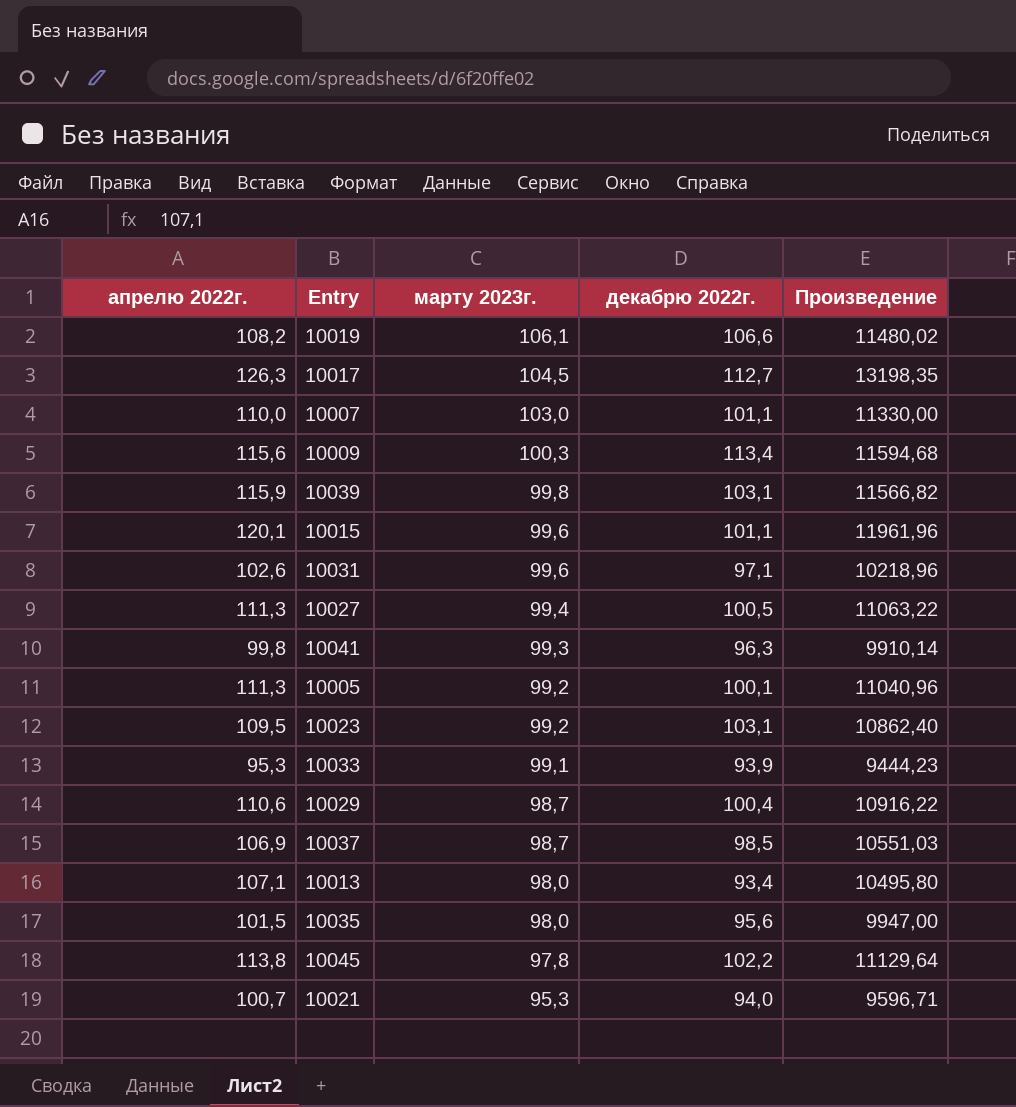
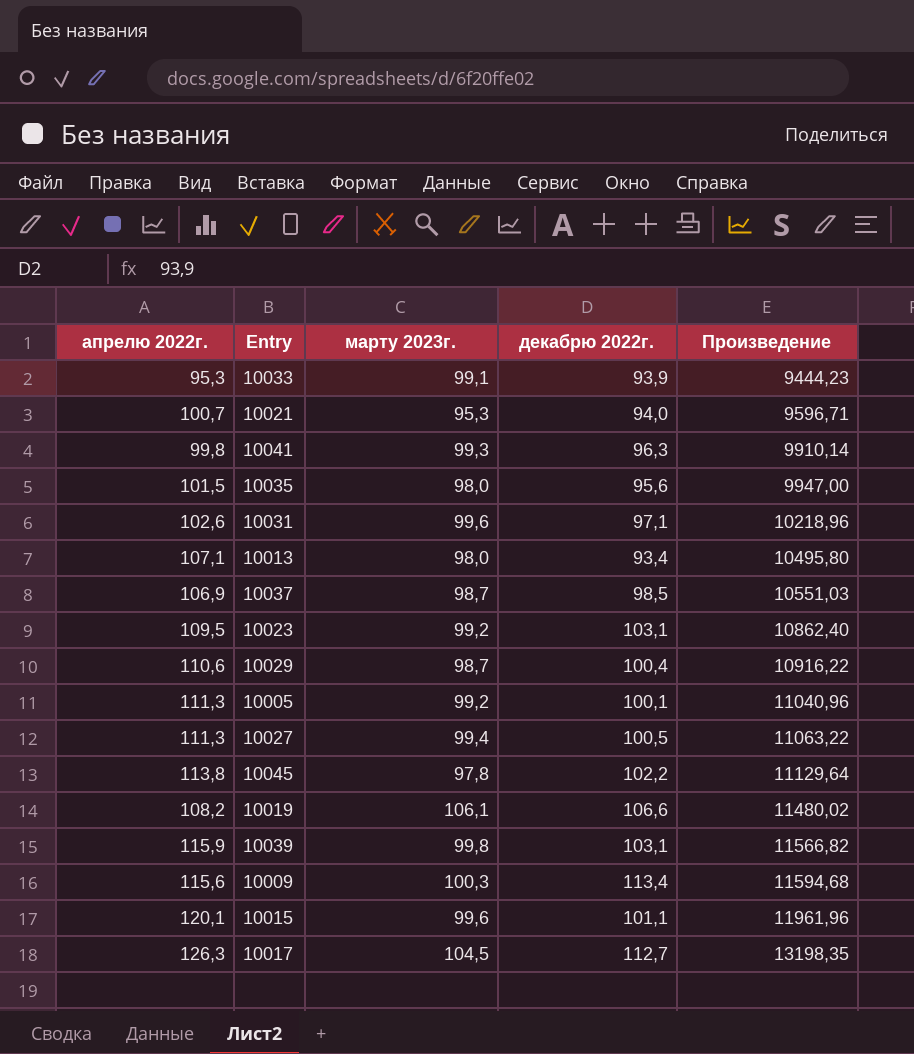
row order: марту 2023г. descending -> Произведение ascending
row 10007: 110,0 | 103,0 | 101,1 | 11330,00 -> none

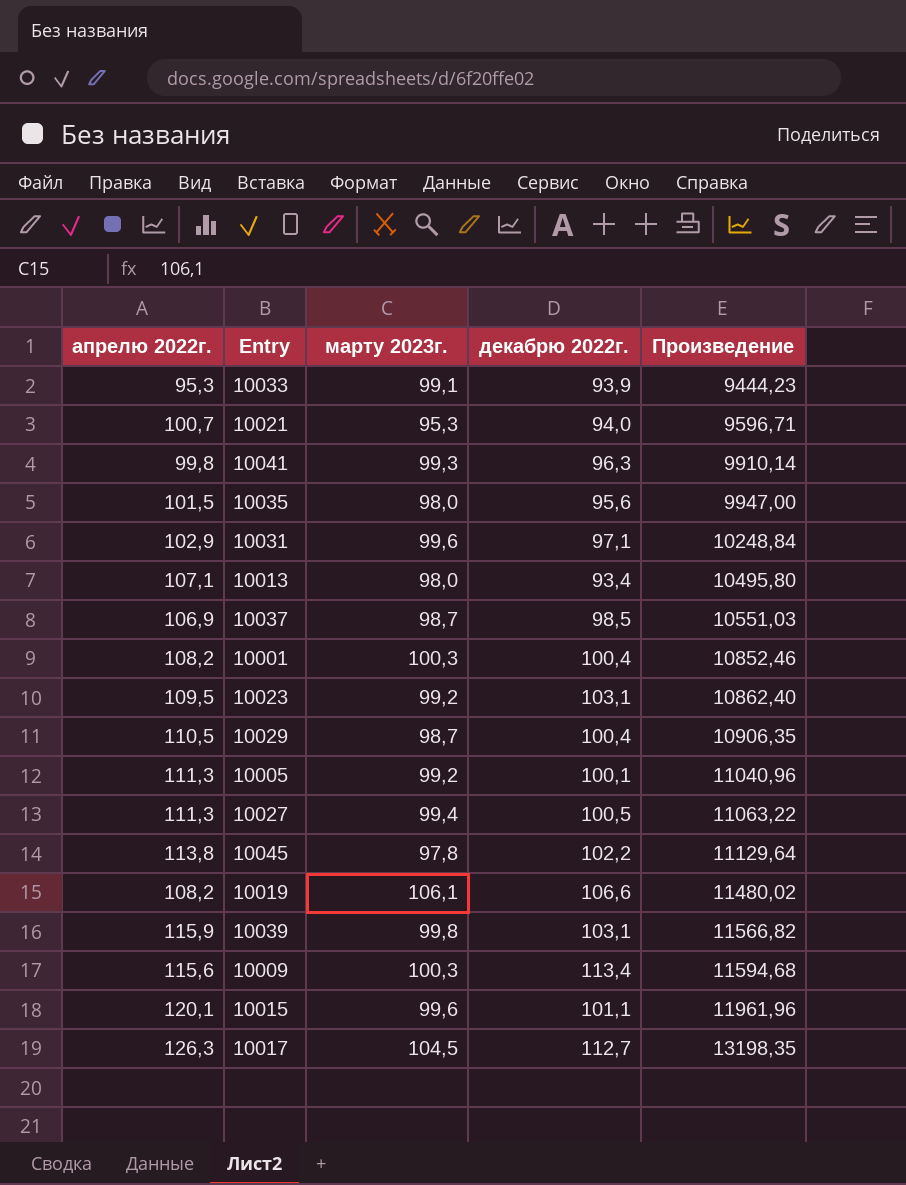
10031 | апрелю 2022г.: 102,6 -> 102,9
10031 | Произведение: 10218,96 -> 10248,84
row 10001: none -> 108,2 | 100,3 | 100,4 | 10852,46
10029 | апрелю 2022г.: 110,6 -> 110,5
10029 | Произведение: 10916,22 -> 10906,35

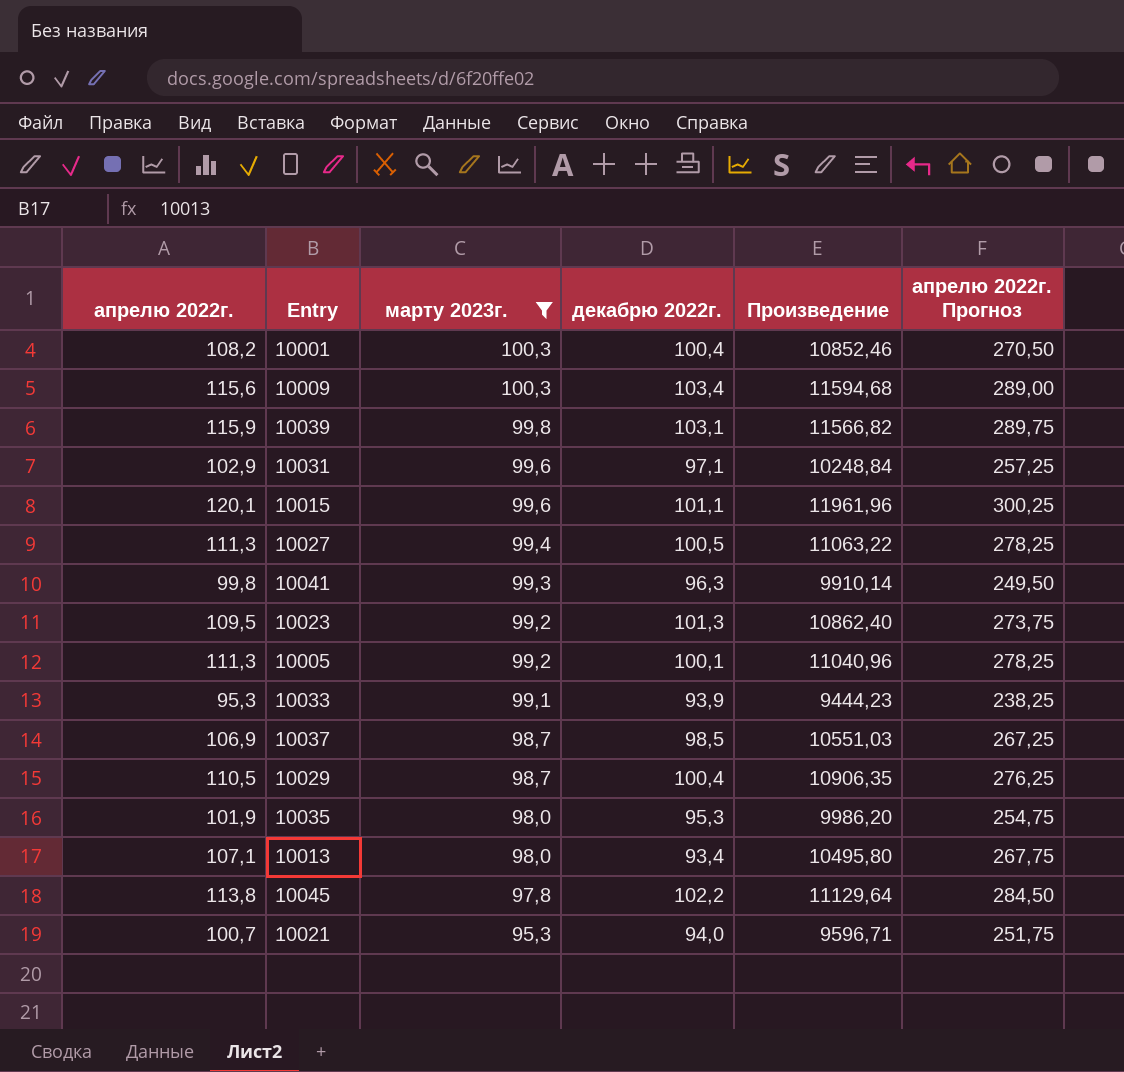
filter: none -> марту 2023г. <= 100,3
row order: Произведение ascending -> марту 2023г. descending
column апрелю 2022г. Прогноз | formula: none -> [апрелю 2022г.] * 2,5
10009 | декабрю 2022г.: 113,4 -> 103,4
10023 | декабрю 2022г.: 103,1 -> 101,3
10035 | апрелю 2022г.: 101,5 -> 101,9
10035 | декабрю 2022г.: 95,6 -> 95,3
10035 | Произведение: 9947,00 -> 9986,20

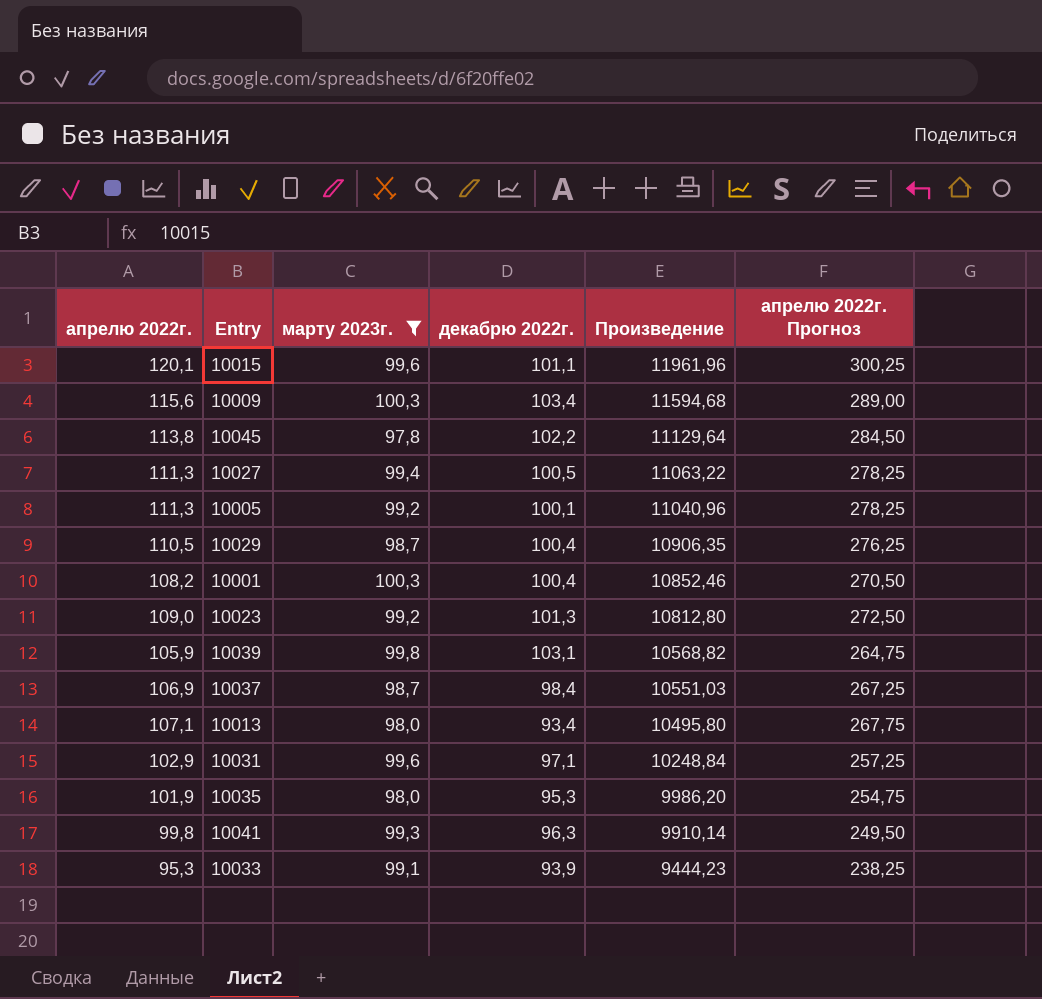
row order: марту 2023г. descending -> Произведение descending
row 10021: 100,7 | 95,3 | 94,0 | 9596,71 | 251,75 -> none
10023 | апрелю 2022г.: 109,5 -> 109,0
10023 | Произведение: 10862,40 -> 10812,80
10023 | апрелю 2022г. Прогноз: 273,75 -> 272,50
10039 | апрелю 2022г.: 115,9 -> 105,9
10039 | Произведение: 11566,82 -> 10568,82
10039 | апрелю 2022г. Прогноз: 289,75 -> 264,75
10037 | декабрю 2022г.: 98,5 -> 98,4

